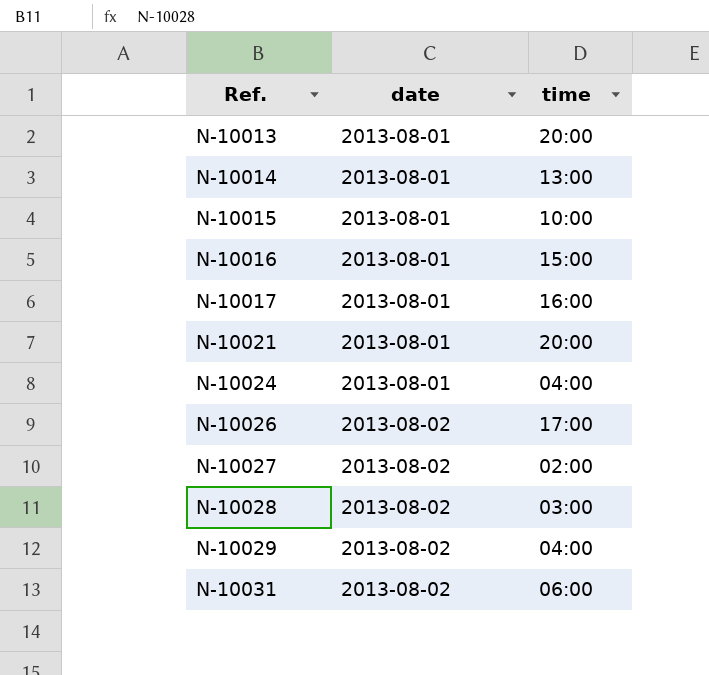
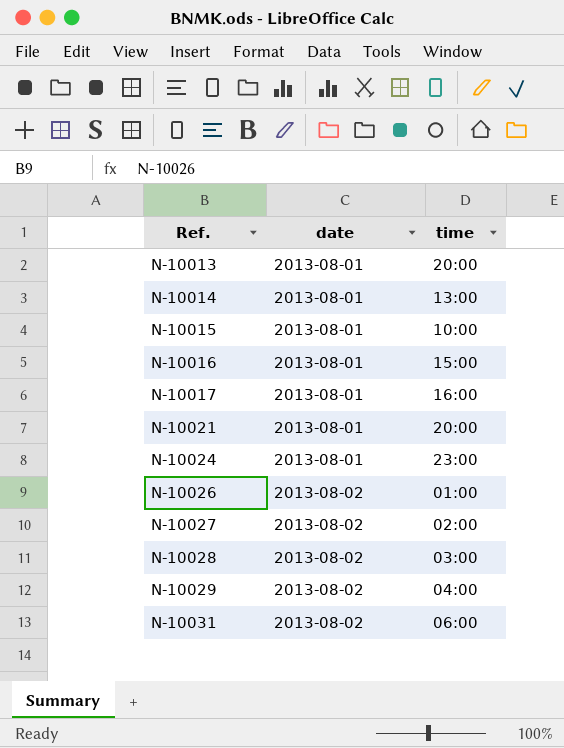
N-10024 | time: 04:00 -> 23:00
N-10026 | time: 17:00 -> 01:00

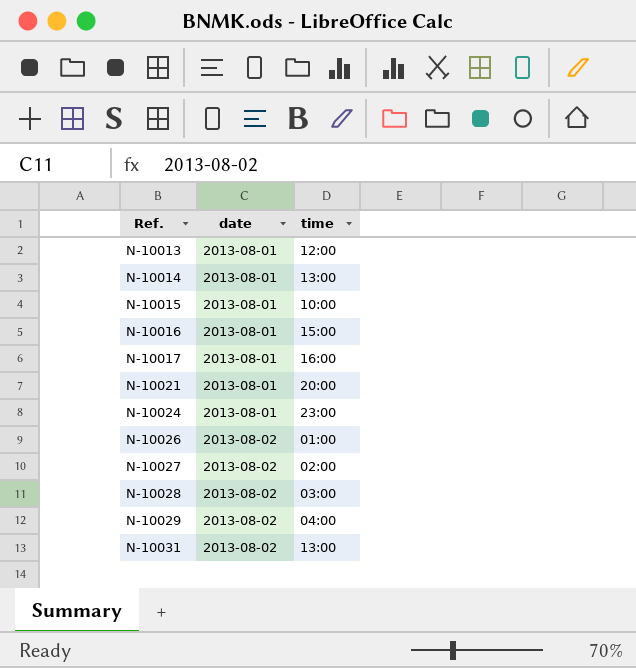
N-10013 | time: 20:00 -> 12:00
N-10031 | time: 06:00 -> 13:00

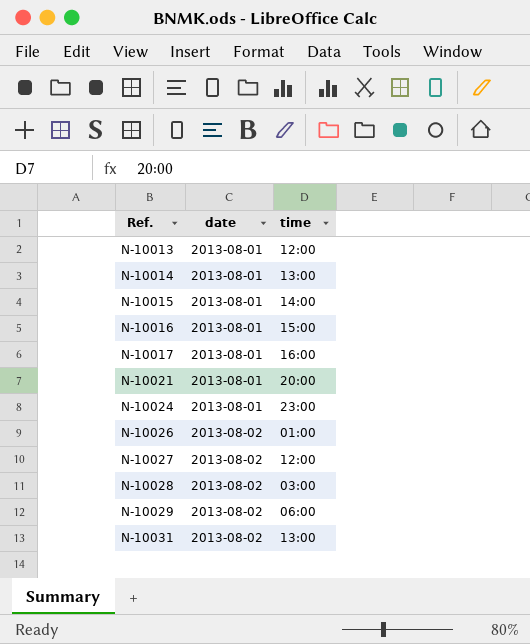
N-10015 | time: 10:00 -> 14:00
N-10027 | time: 02:00 -> 12:00
N-10029 | time: 04:00 -> 06:00

